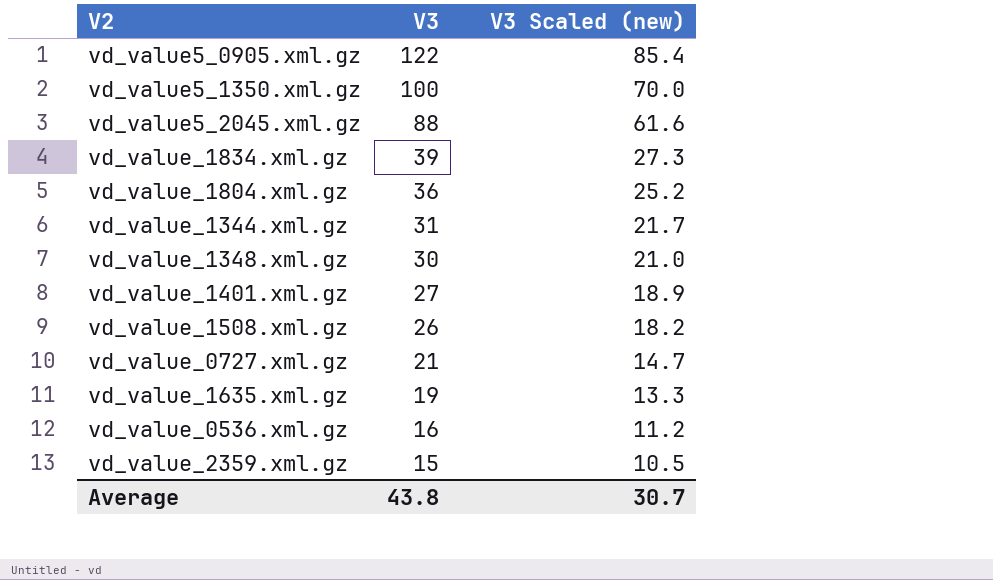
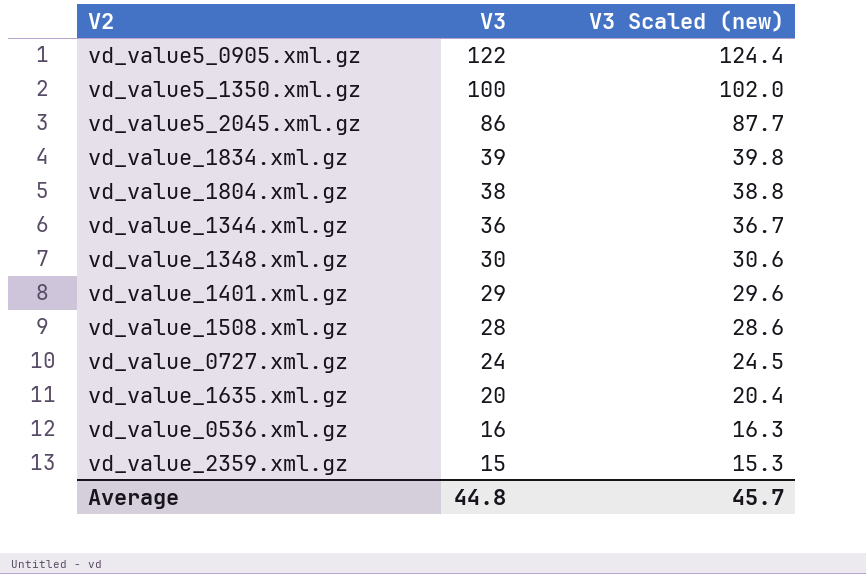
column V3 Scaled (new) | formula: [V3] * 0.7 -> [V3] * 1.02
vd_value5_2045.xml.gz | V3: 88 -> 86
vd_value_1804.xml.gz | V3: 36 -> 38
vd_value_1344.xml.gz | V3: 31 -> 36
vd_value_1401.xml.gz | V3: 27 -> 29
vd_value_1508.xml.gz | V3: 26 -> 28
vd_value_0727.xml.gz | V3: 21 -> 24
vd_value_1635.xml.gz | V3: 19 -> 20
Average | V3: 43.8 -> 44.8
Average | V3 Scaled (new): 30.7 -> 45.7

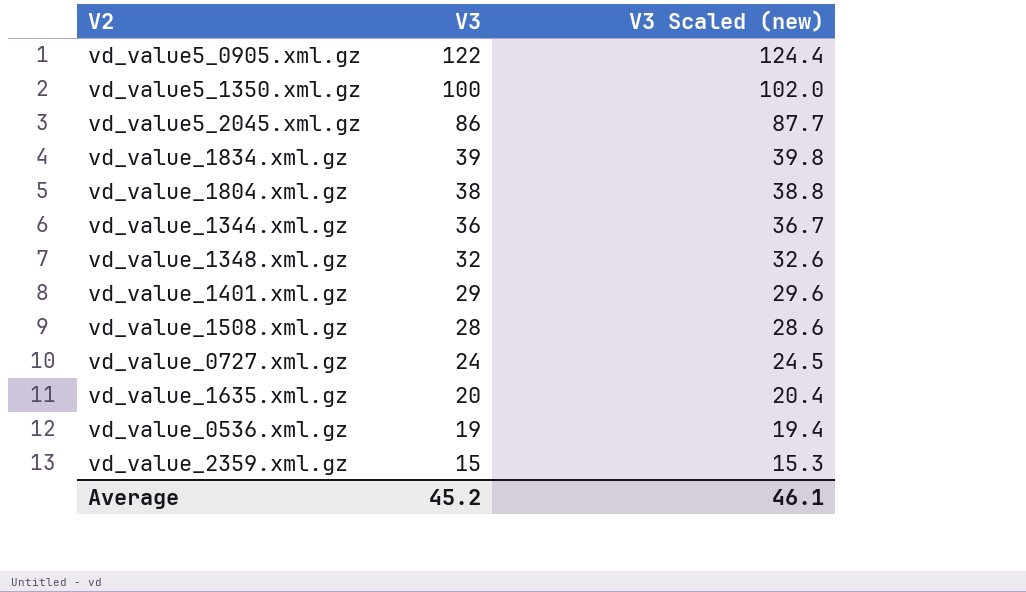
vd_value_1348.xml.gz | V3: 30 -> 32
vd_value_1348.xml.gz | V3 Scaled (new): 30.6 -> 32.6
vd_value_0536.xml.gz | V3: 16 -> 19
vd_value_0536.xml.gz | V3 Scaled (new): 16.3 -> 19.4
Average | V3: 44.8 -> 45.2
Average | V3 Scaled (new): 45.7 -> 46.1

